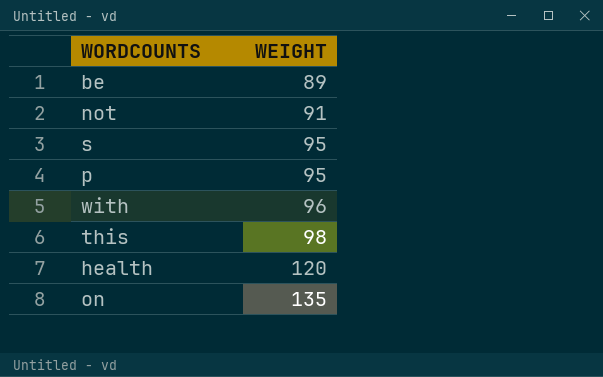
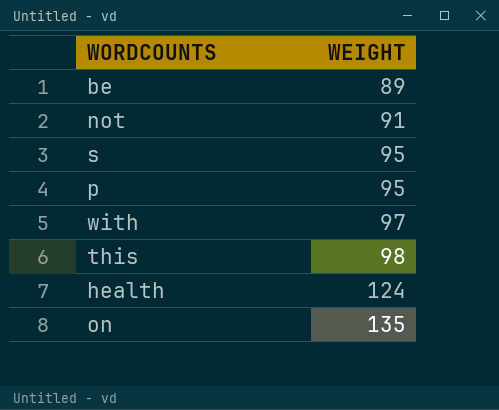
with | WEIGHT: 96 -> 97
health | WEIGHT: 120 -> 124

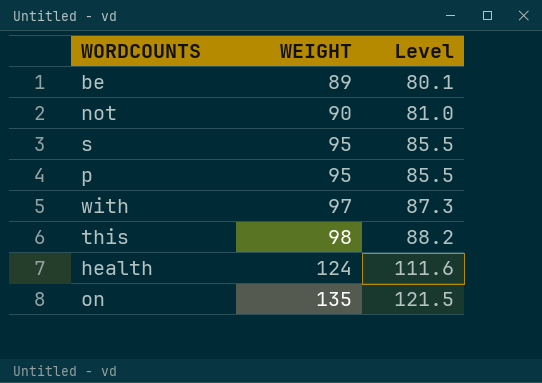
column Level | formula: none -> [WEIGHT] * 0.9
not | WEIGHT: 91 -> 90

